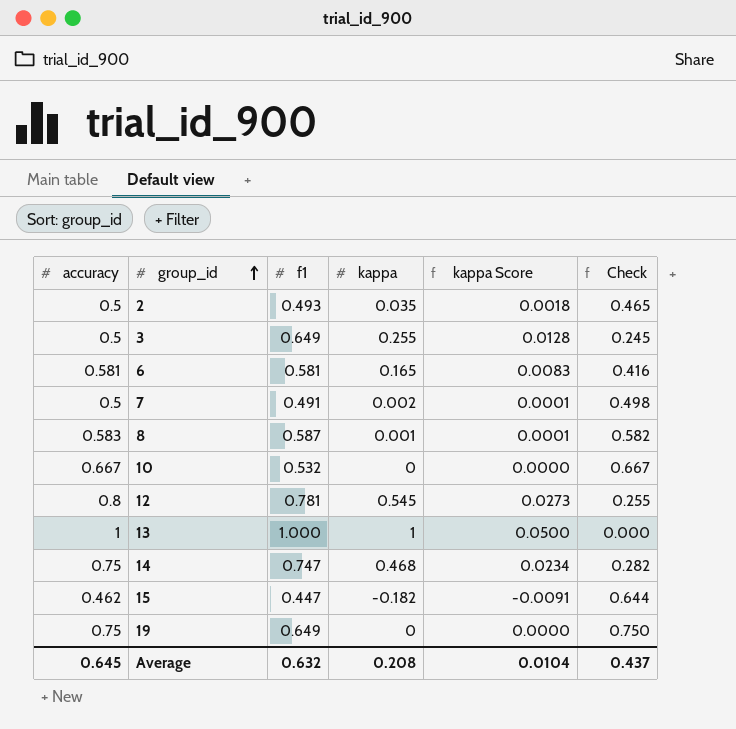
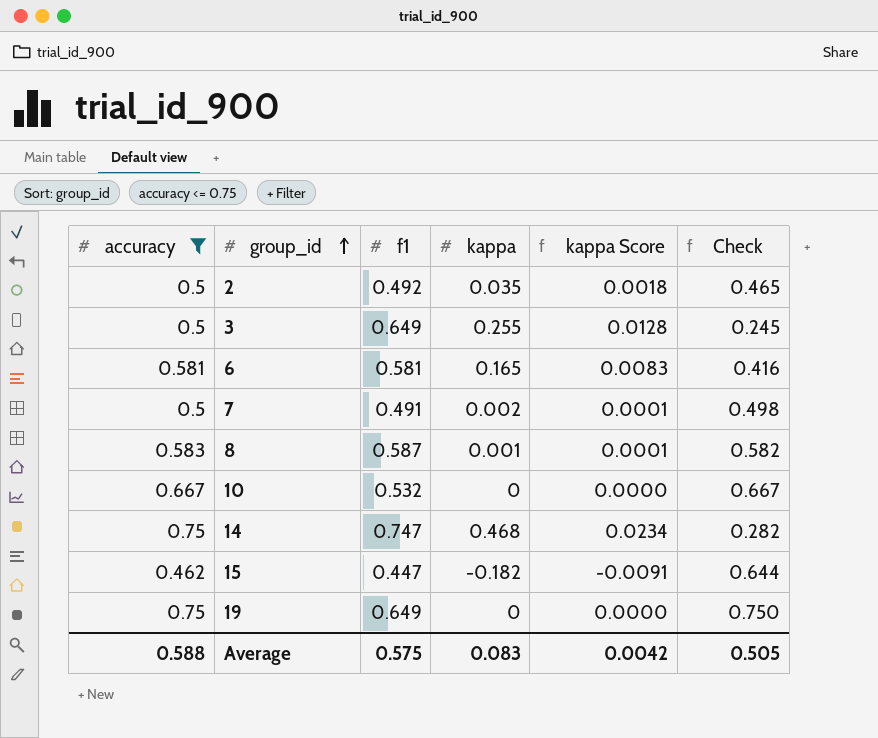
filter: none -> accuracy <= 0.75
2 | f1: 0.493 -> 0.492
Average | accuracy: 0.645 -> 0.588
Average | f1: 0.632 -> 0.575
Average | kappa: 0.208 -> 0.083
Average | kappa Score: 0.0104 -> 0.0042
Average | Check: 0.437 -> 0.505

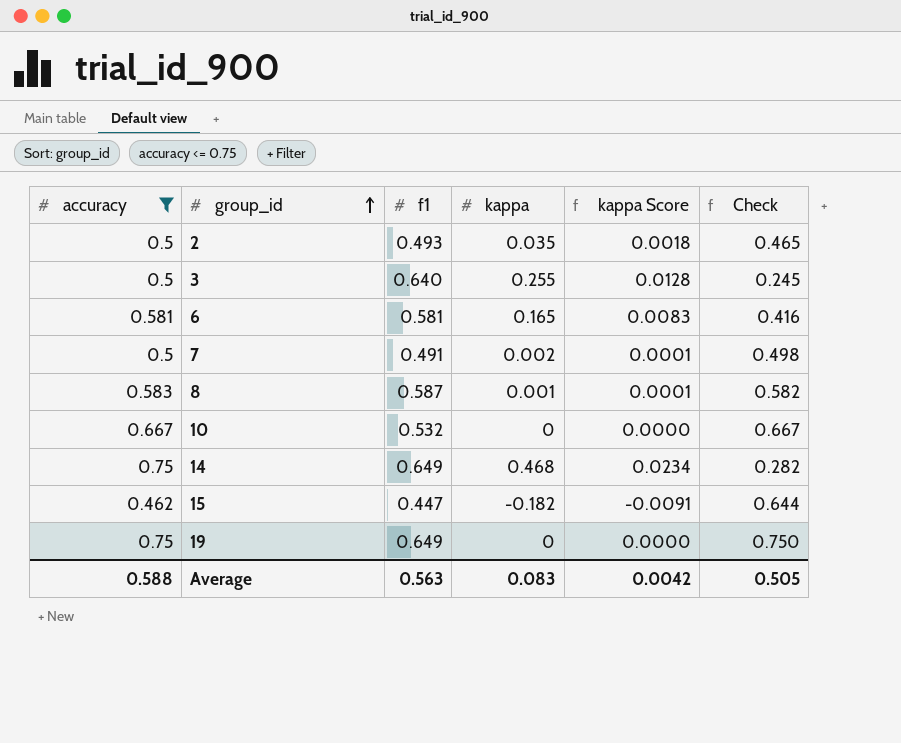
2 | f1: 0.492 -> 0.493
3 | f1: 0.649 -> 0.640
14 | f1: 0.747 -> 0.649
Average | f1: 0.575 -> 0.563

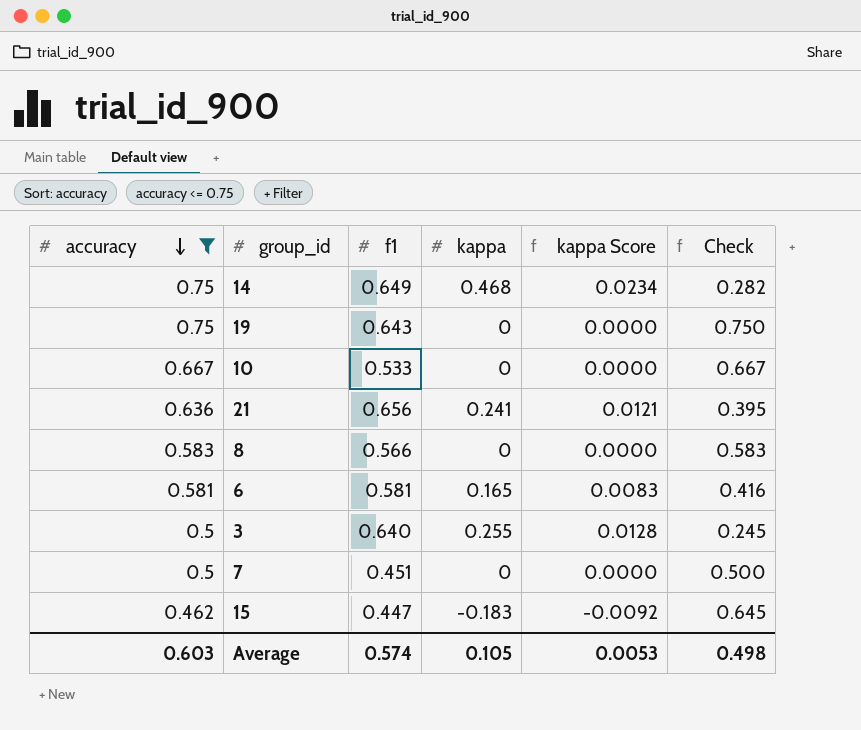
row order: group_id ascending -> accuracy descending
row 2: 0.5 | 0.493 | 0.035 | 0.0018 | 0.465 -> none
19 | f1: 0.649 -> 0.643
10 | f1: 0.532 -> 0.533
row 21: none -> 0.636 | 0.656 | 0.241 | 0.0121 | 0.395
8 | f1: 0.587 -> 0.566
8 | kappa: 0.001 -> 0
8 | kappa Score: 0.0001 -> 0.0000
8 | Check: 0.582 -> 0.583
7 | f1: 0.491 -> 0.451
7 | kappa: 0.002 -> 0
7 | kappa Score: 0.0001 -> 0.0000
7 | Check: 0.498 -> 0.500
15 | kappa: -0.182 -> -0.183
15 | kappa Score: -0.0091 -> -0.0092
15 | Check: 0.644 -> 0.645
Average | accuracy: 0.588 -> 0.603
Average | f1: 0.563 -> 0.574
Average | kappa: 0.083 -> 0.105
Average | kappa Score: 0.0042 -> 0.0053
Average | Check: 0.505 -> 0.498

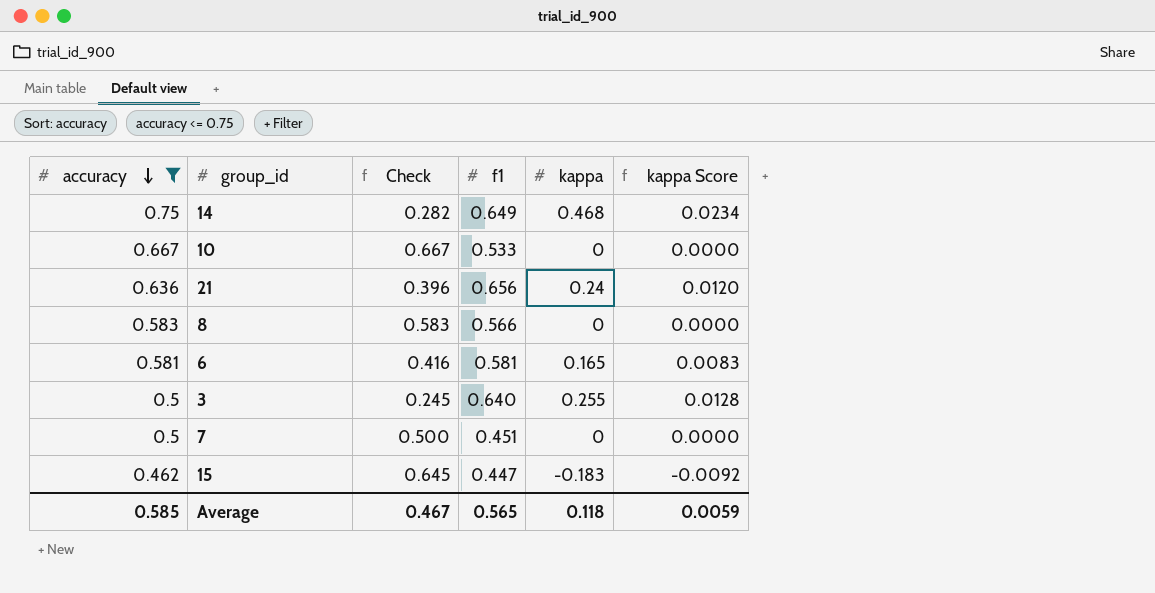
column Check | position: 6 -> 3
row 19: 0.75 | 0.643 | 0 | 0.0000 | 0.750 -> none
21 | Check: 0.395 -> 0.396
21 | kappa: 0.241 -> 0.24
21 | kappa Score: 0.0121 -> 0.0120
Average | accuracy: 0.603 -> 0.585
Average | Check: 0.498 -> 0.467
Average | f1: 0.574 -> 0.565
Average | kappa: 0.105 -> 0.118
Average | kappa Score: 0.0053 -> 0.0059

